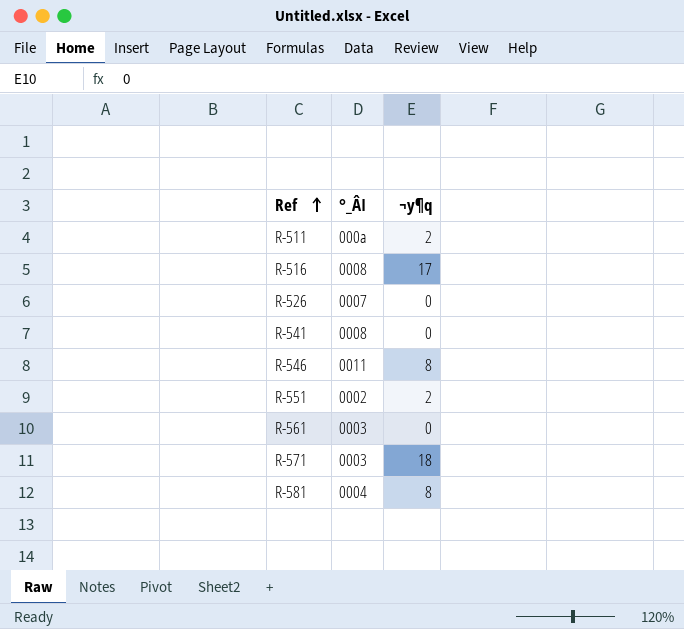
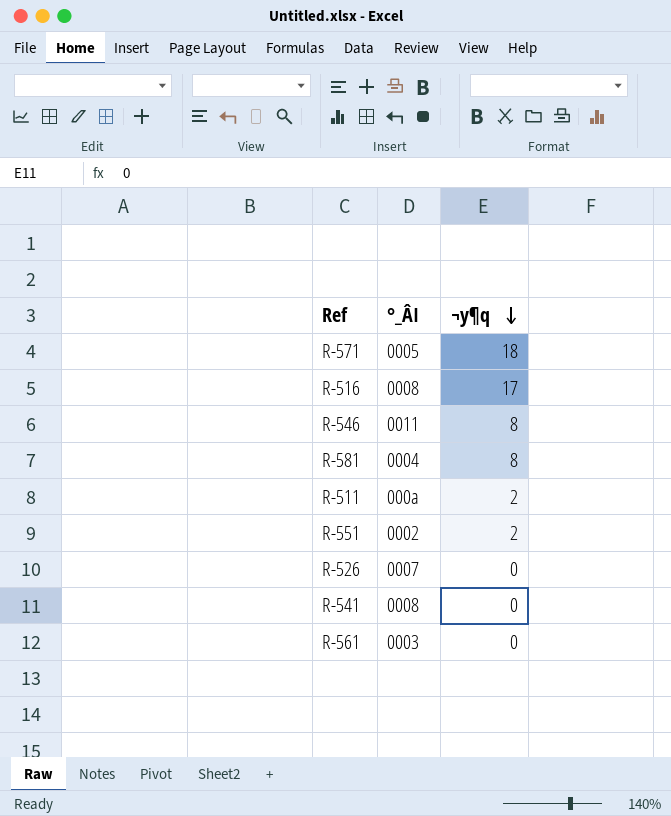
row order: Ref ascending -> ¬y¶q descending
R-571 | °_ÂI: 0003 -> 0005

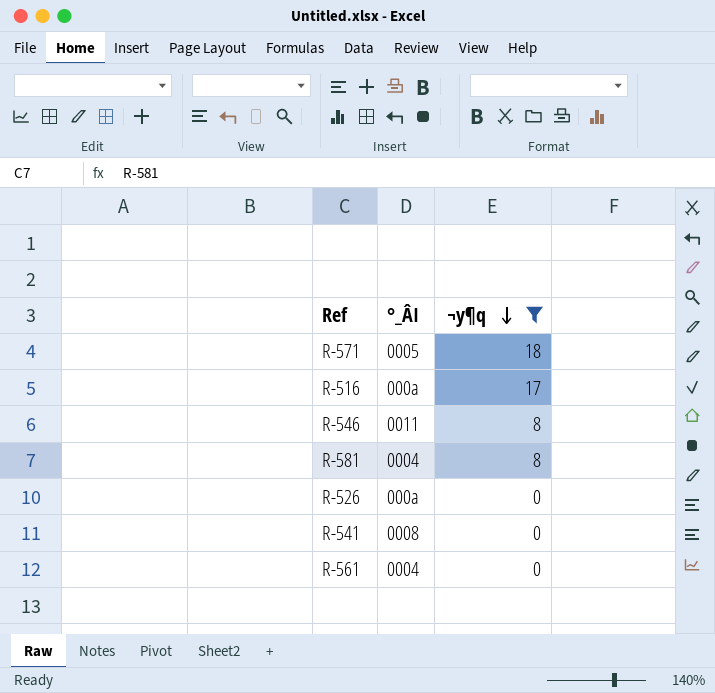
filter: none -> ¬y¶q != 2
R-516 | °_ÂI: 0008 -> 000a
R-526 | °_ÂI: 0007 -> 000a
R-561 | °_ÂI: 0003 -> 0004

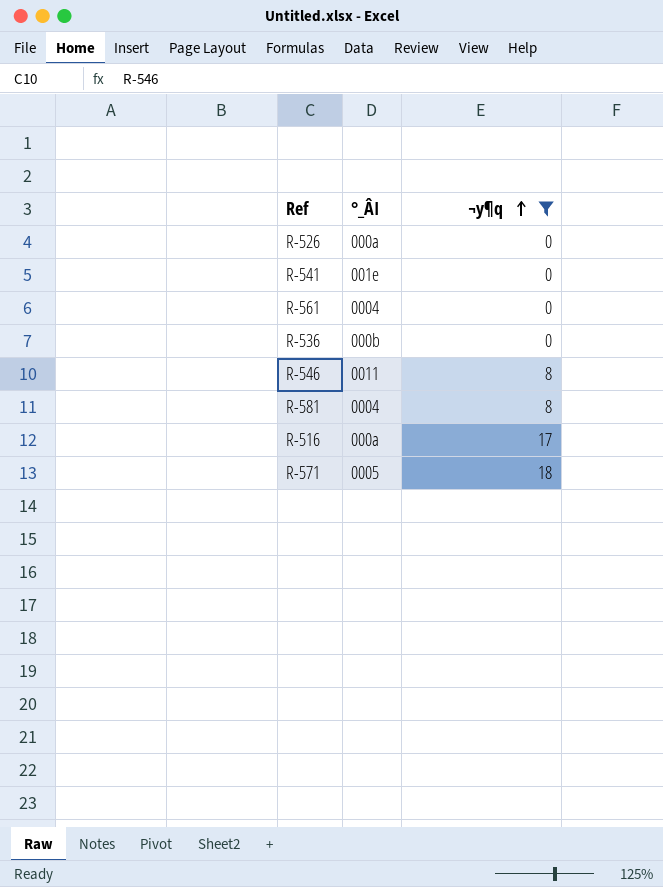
row order: ¬y¶q descending -> ¬y¶q ascending
R-541 | °_ÂI: 0008 -> 001e
row R-536: none -> 000b | 0

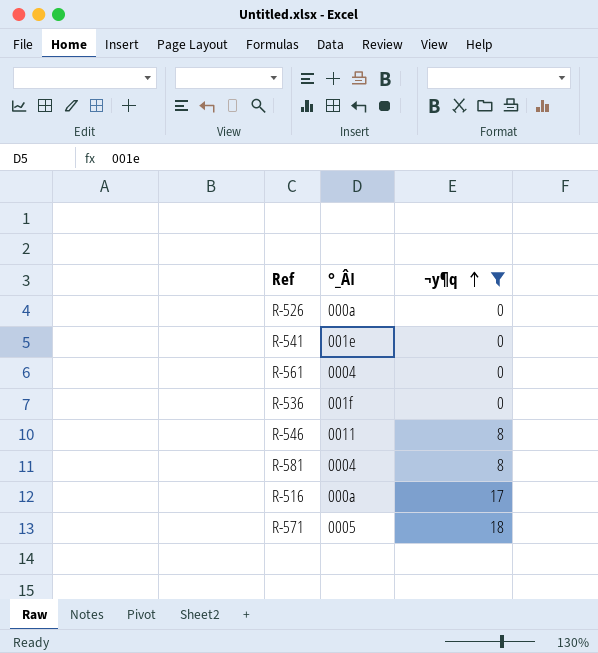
R-536 | °_ÂI: 000b -> 001f

